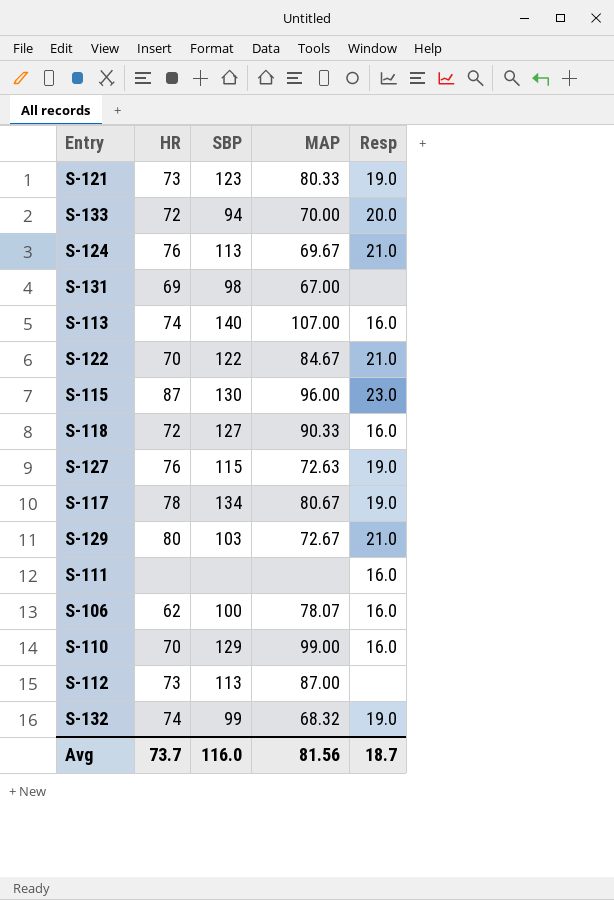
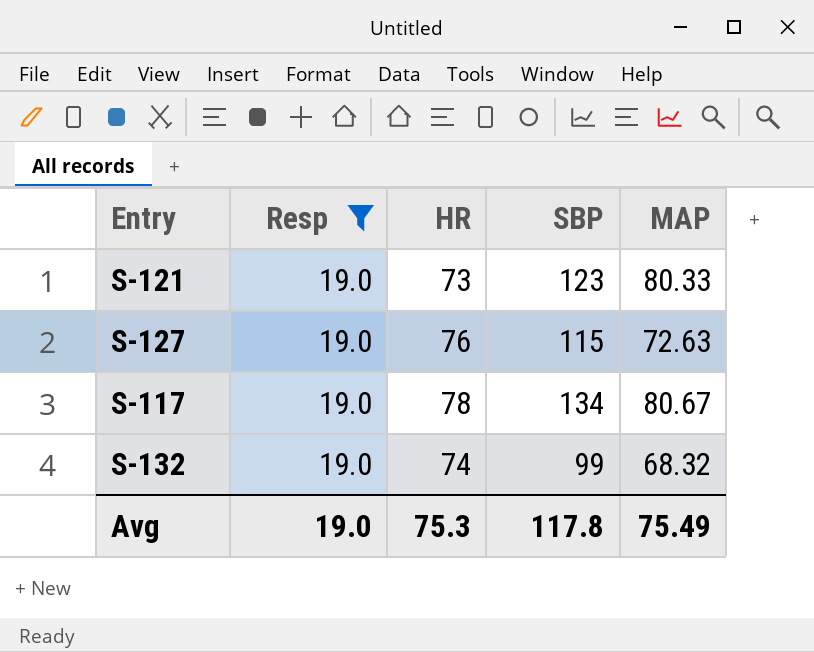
filter: none -> Resp = 19.0
column Resp | position: 5 -> 2
Avg | Resp: 18.7 -> 19.0
Avg | HR: 73.7 -> 75.3
Avg | SBP: 116.0 -> 117.8
Avg | MAP: 81.56 -> 75.49

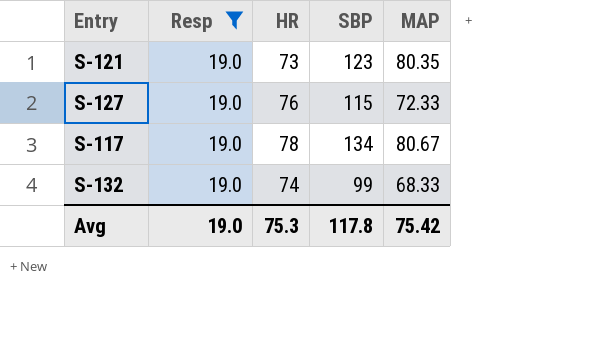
S-121 | MAP: 80.33 -> 80.35
S-127 | MAP: 72.63 -> 72.33
S-132 | MAP: 68.32 -> 68.33
Avg | MAP: 75.49 -> 75.42

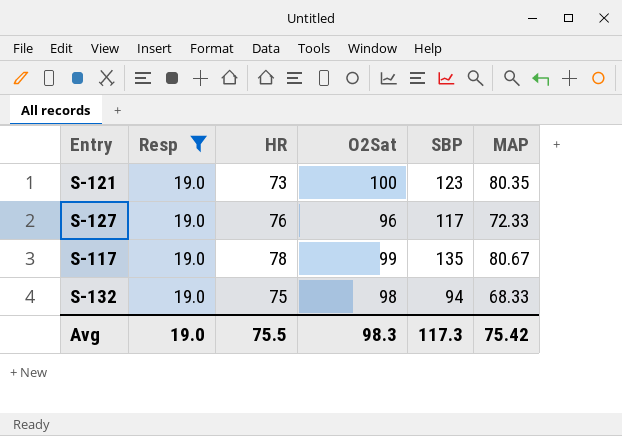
column O2Sat | position: none -> 4
S-127 | SBP: 115 -> 117
S-117 | SBP: 134 -> 135
S-132 | HR: 74 -> 75
S-132 | SBP: 99 -> 94
Avg | HR: 75.3 -> 75.5
Avg | SBP: 117.8 -> 117.3

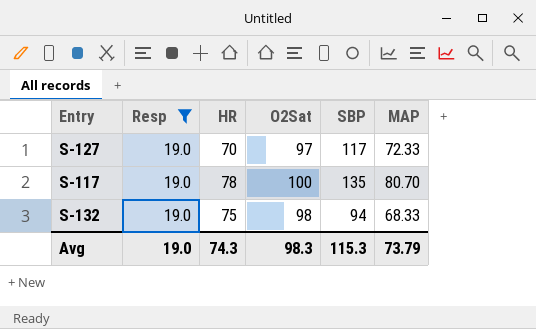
row S-121: 19.0 | 73 | 100 | 123 | 80.35 -> none
S-127 | HR: 76 -> 70
S-127 | O2Sat: 96 -> 97
S-117 | O2Sat: 99 -> 100
S-117 | MAP: 80.67 -> 80.70
Avg | HR: 75.5 -> 74.3
Avg | SBP: 117.3 -> 115.3
Avg | MAP: 75.42 -> 73.79

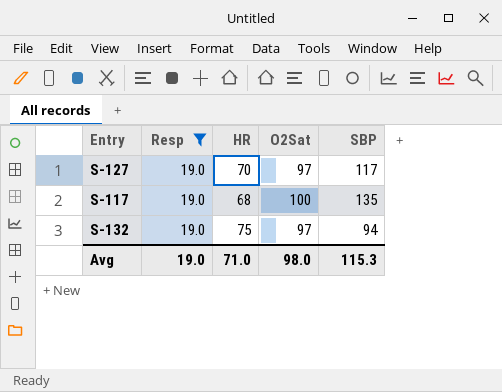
column MAP | position: 6 -> none
S-117 | HR: 78 -> 68
S-132 | O2Sat: 98 -> 97
Avg | HR: 74.3 -> 71.0
Avg | O2Sat: 98.3 -> 98.0

